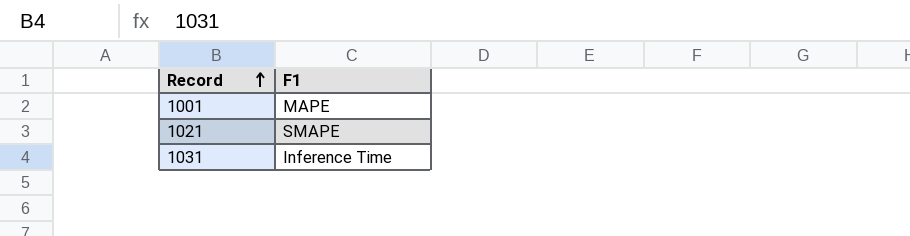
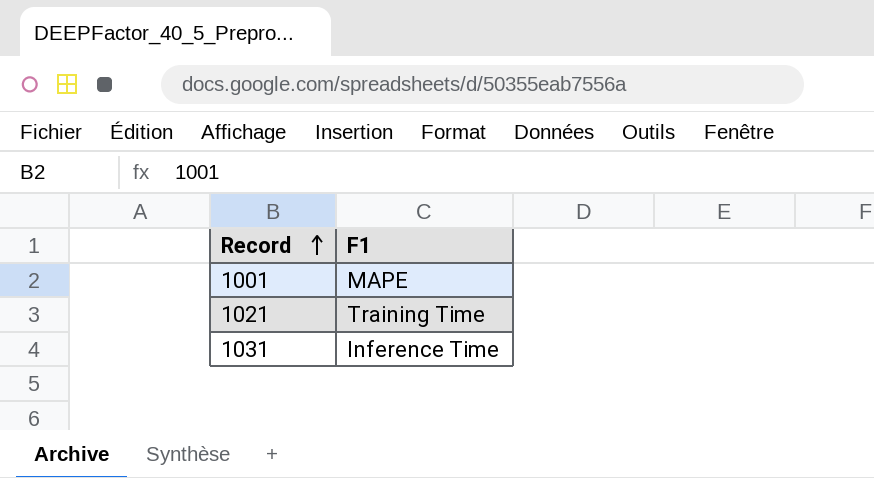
1021 | F1: SMAPE -> Training Time

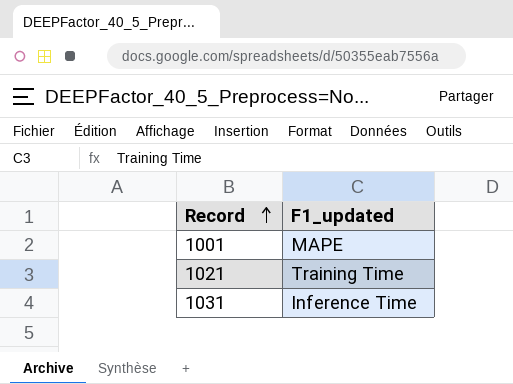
column name: F1 -> F1_updated

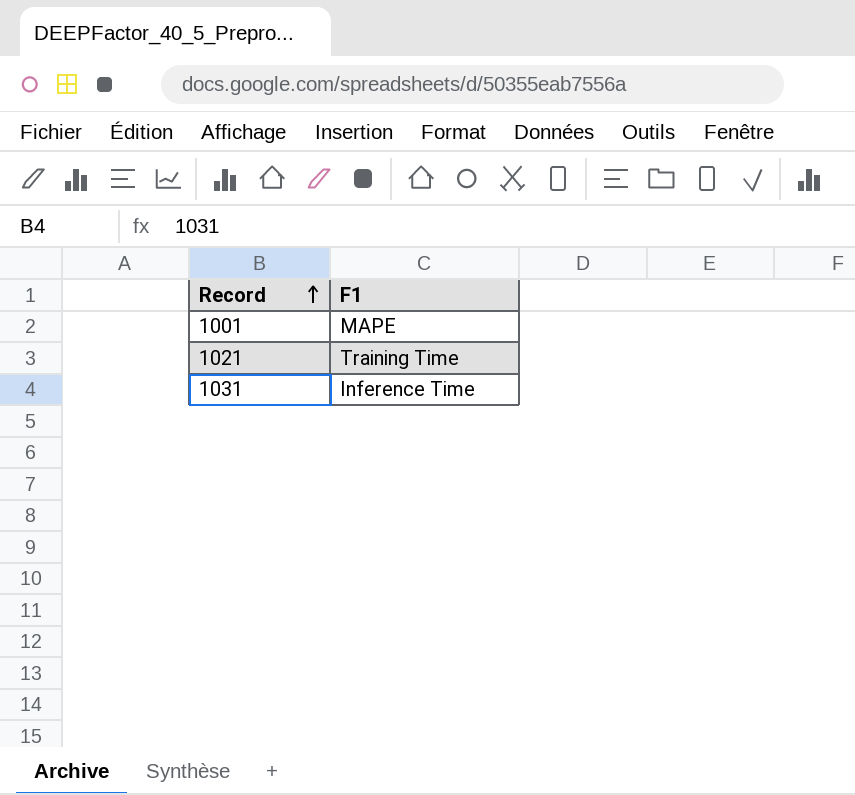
column name: F1_updated -> F1

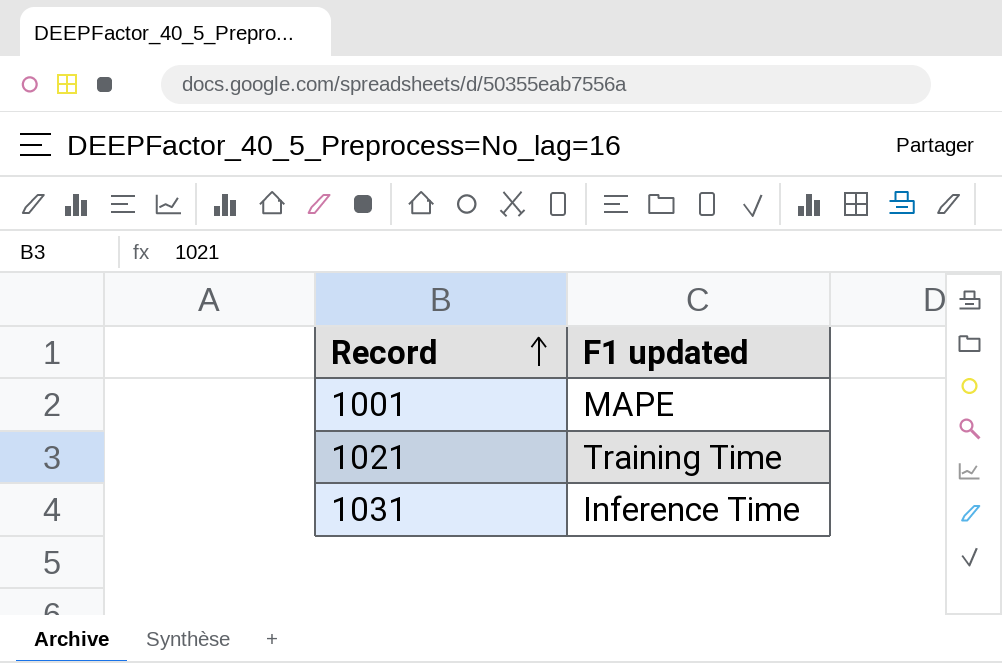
column name: F1 -> F1 updated

